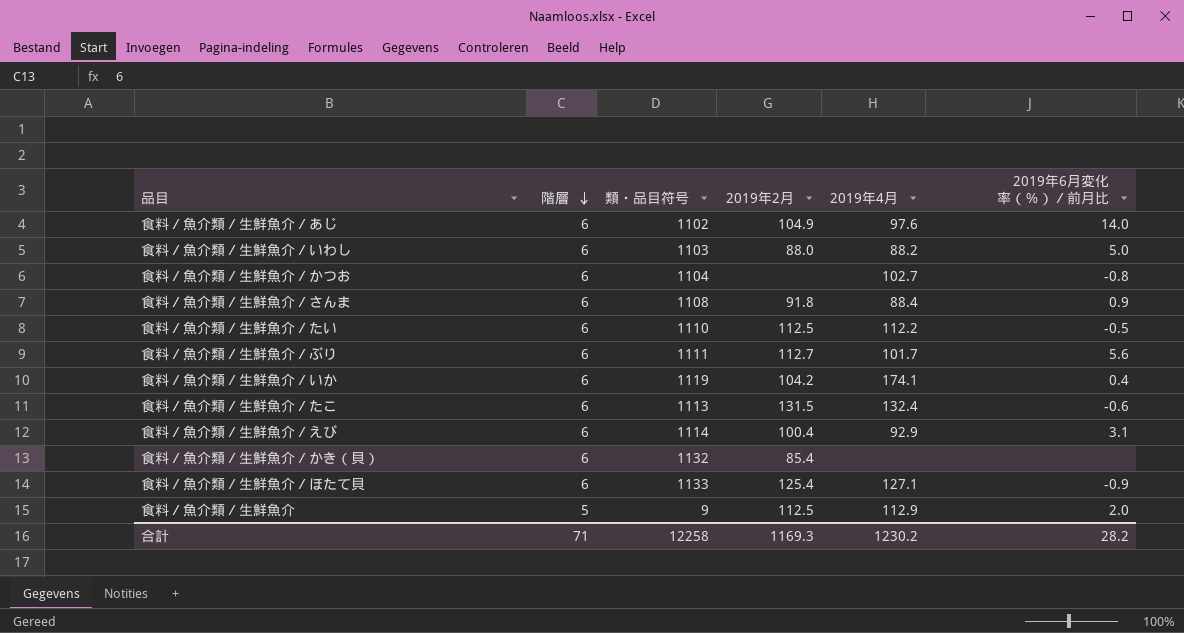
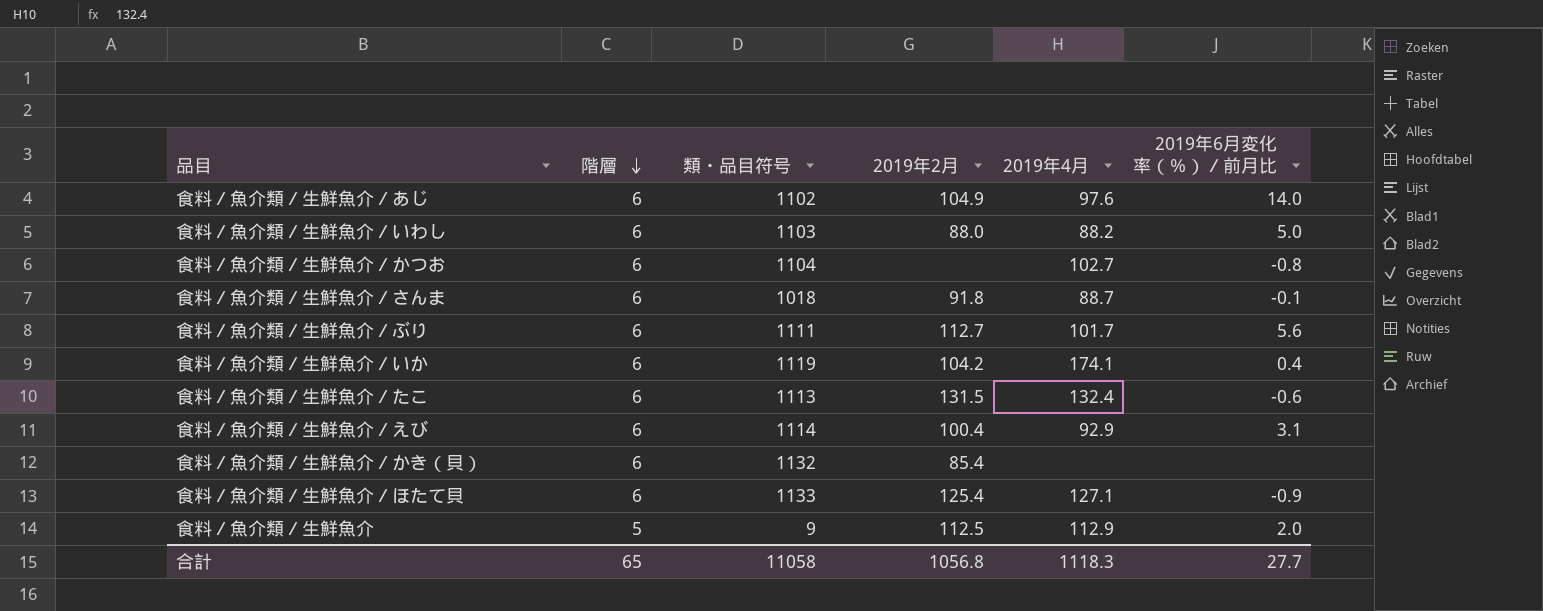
row 食料／魚介類／生鮮魚介／たい: 6 | 1110 | 112.5 | 112.2 | -0.5 -> none
食料／魚介類／生鮮魚介／さんま | 類・品目符号: 1108 -> 1018
食料／魚介類／生鮮魚介／さんま | 2019年4月: 88.4 -> 88.7
食料／魚介類／生鮮魚介／さんま | 2019年6月変化率（％）／前月比: 0.9 -> -0.1
合計 | 階層: 71 -> 65
合計 | 類・品目符号: 12258 -> 11058
合計 | 2019年2月: 1169.3 -> 1056.8
合計 | 2019年4月: 1230.2 -> 1118.3
合計 | 2019年6月変化率（％）／前月比: 28.2 -> 27.7

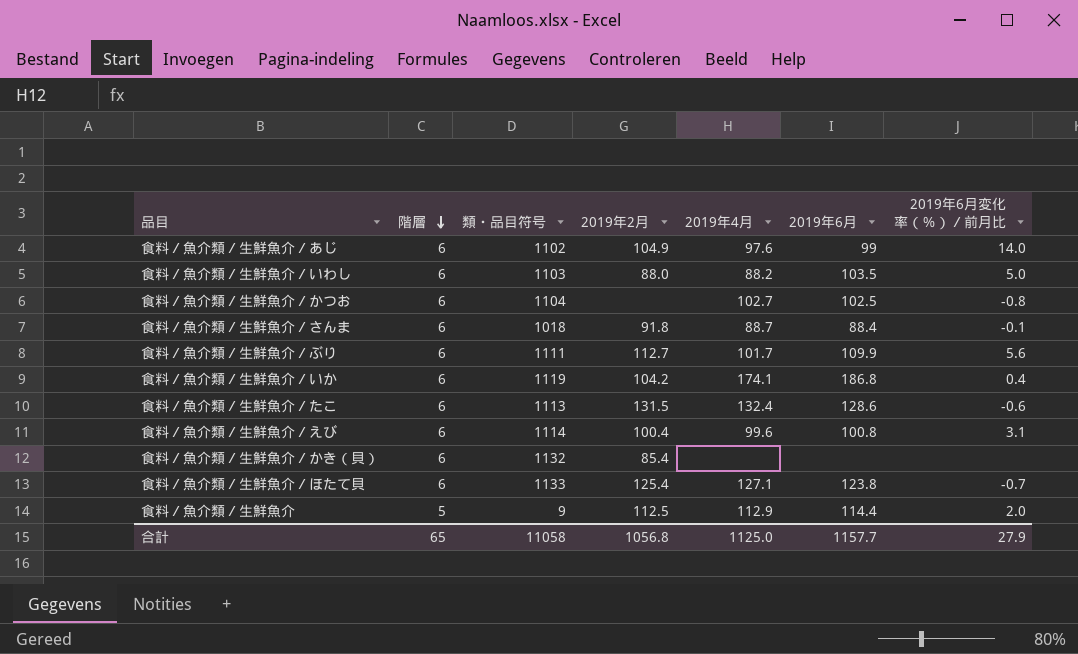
column 2019年6月 | position: none -> 6
食料／魚介類／生鮮魚介／えび | 2019年4月: 92.9 -> 99.6
食料／魚介類／生鮮魚介／ほたて貝 | 2019年6月変化率（％）／前月比: -0.9 -> -0.7
合計 | 2019年4月: 1118.3 -> 1125.0
合計 | 2019年6月変化率（％）／前月比: 27.7 -> 27.9

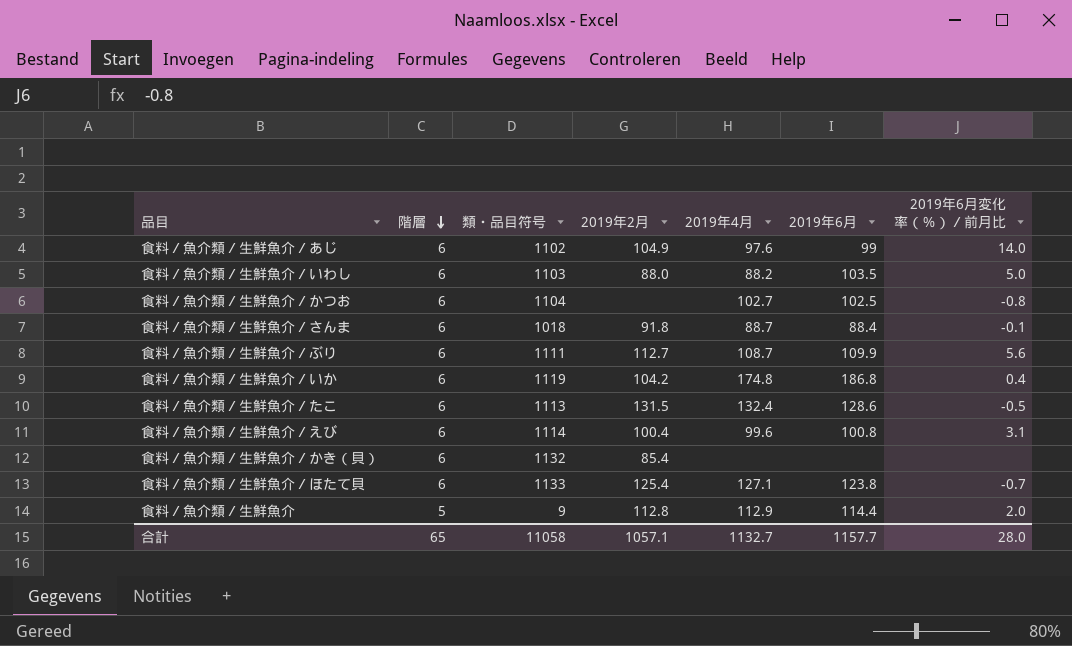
食料／魚介類／生鮮魚介／ぶり | 2019年4月: 101.7 -> 108.7
食料／魚介類／生鮮魚介／いか | 2019年4月: 174.1 -> 174.8
食料／魚介類／生鮮魚介／たこ | 2019年6月変化率（％）／前月比: -0.6 -> -0.5
食料／魚介類／生鮮魚介 | 2019年2月: 112.5 -> 112.8
合計 | 2019年2月: 1056.8 -> 1057.1
合計 | 2019年4月: 1125.0 -> 1132.7
合計 | 2019年6月変化率（％）／前月比: 27.9 -> 28.0

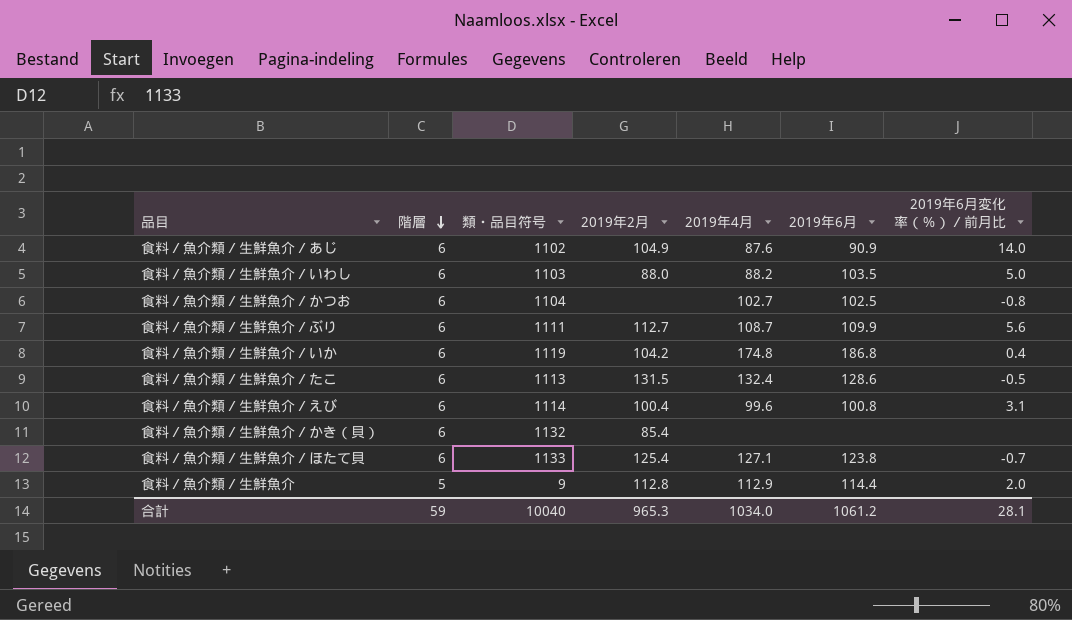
row 食料／魚介類／生鮮魚介／さんま: 6 | 1018 | 91.8 | 88.7 | 88.4 | -0.1 -> none
食料／魚介類／生鮮魚介／あじ | 2019年4月: 97.6 -> 87.6
食料／魚介類／生鮮魚介／あじ | 2019年6月: 99 -> 90.9
合計 | 階層: 65 -> 59
合計 | 類・品目符号: 11058 -> 10040
合計 | 2019年2月: 1057.1 -> 965.3
合計 | 2019年4月: 1132.7 -> 1034.0
合計 | 2019年6月: 1157.7 -> 1061.2
合計 | 2019年6月変化率（％）／前月比: 28.0 -> 28.1

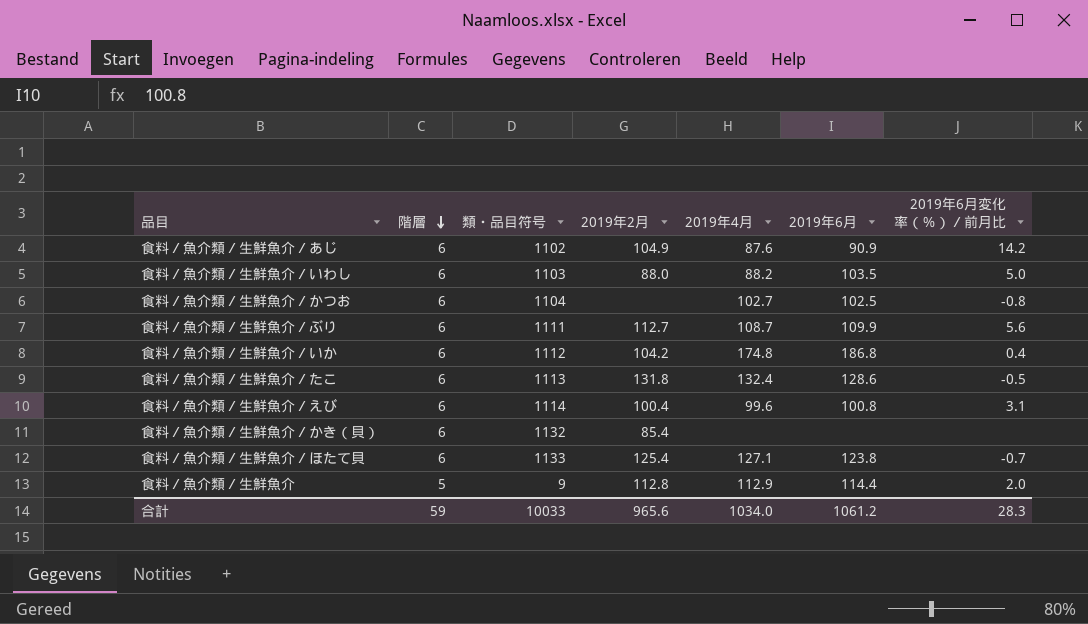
食料／魚介類／生鮮魚介／あじ | 2019年6月変化率（％）／前月比: 14.0 -> 14.2
食料／魚介類／生鮮魚介／いか | 類・品目符号: 1119 -> 1112
食料／魚介類／生鮮魚介／たこ | 2019年2月: 131.5 -> 131.8
合計 | 類・品目符号: 10040 -> 10033
合計 | 2019年2月: 965.3 -> 965.6
合計 | 2019年6月変化率（％）／前月比: 28.1 -> 28.3

